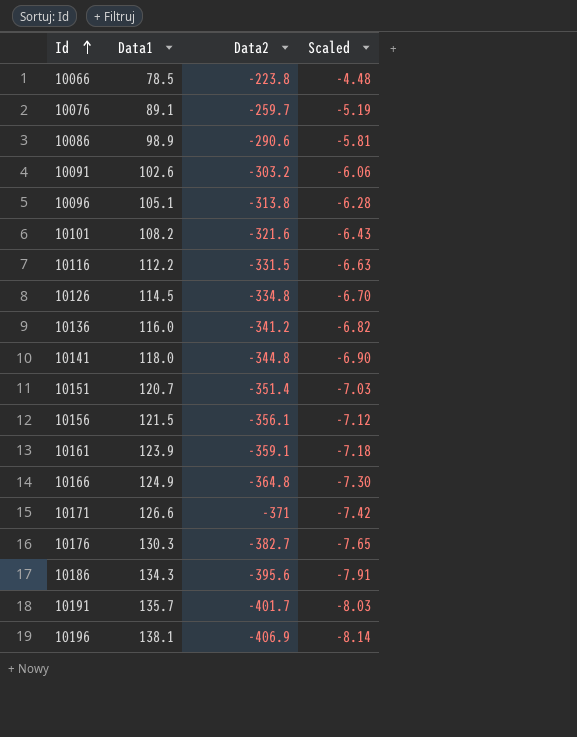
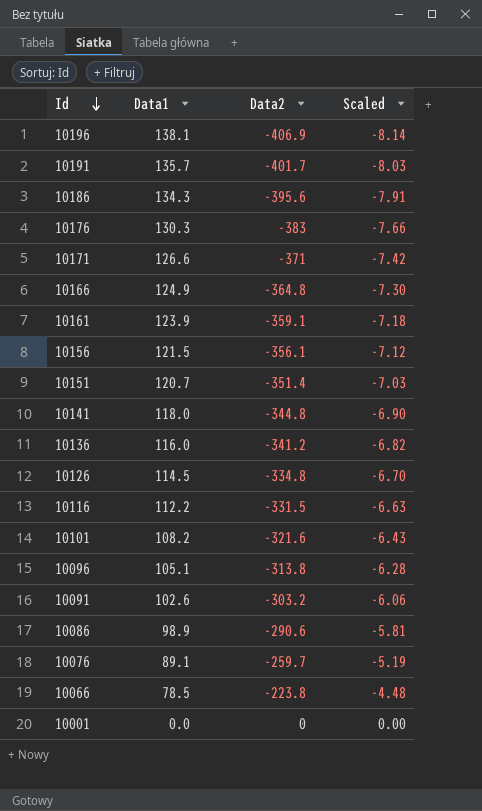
row order: Id ascending -> Id descending
10176 | Data2: -382.7 -> -383
10176 | Scaled: -7.65 -> -7.66
row 10001: none -> 0.0 | 0 | 0.00

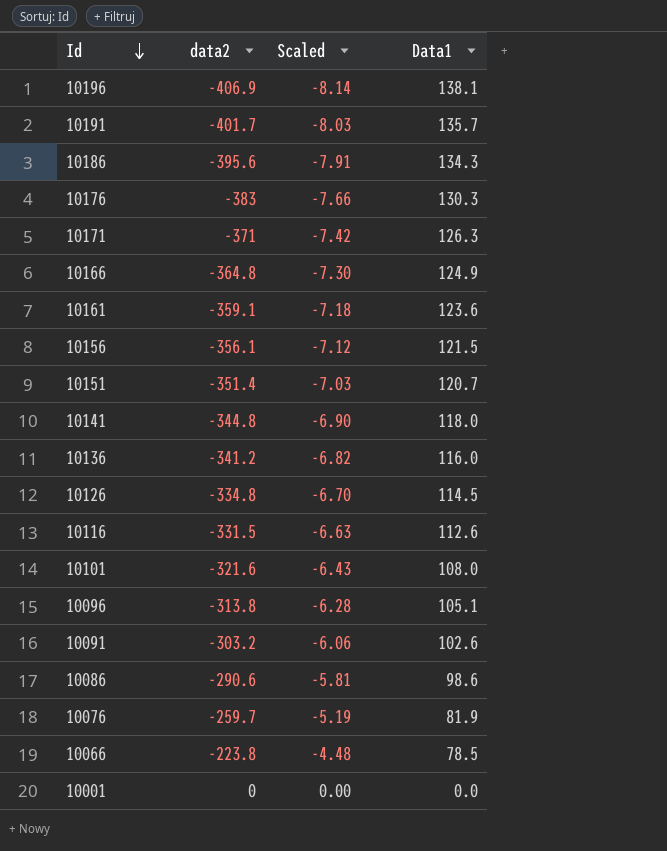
column name: Data2 -> data2
column Data1 | position: 2 -> 4
10171 | Data1: 126.6 -> 126.3
10161 | Data1: 123.9 -> 123.6
10116 | Data1: 112.2 -> 112.6
10101 | Data1: 108.2 -> 108.0
10086 | Data1: 98.9 -> 98.6
10076 | Data1: 89.1 -> 81.9

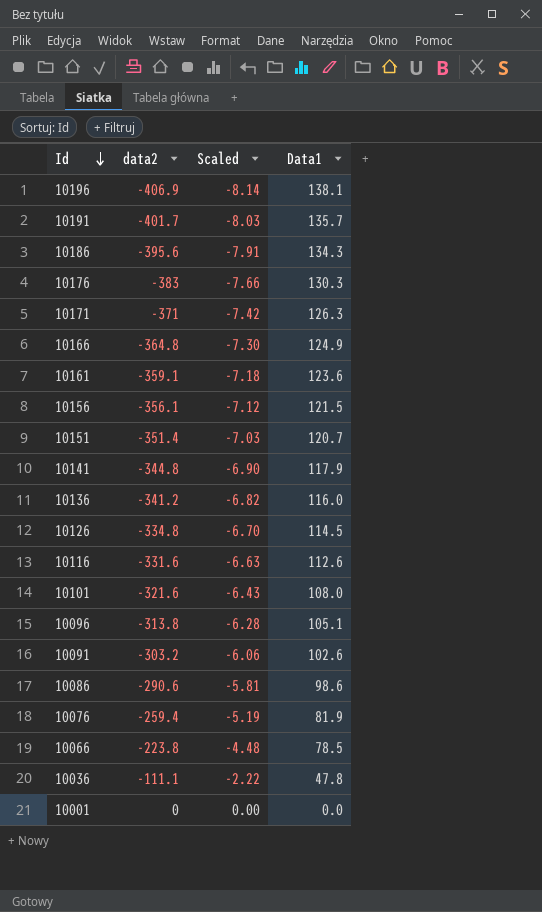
10141 | Data1: 118.0 -> 117.9
10116 | data2: -331.5 -> -331.6
10076 | data2: -259.7 -> -259.4
row 10036: none -> -111.1 | -2.22 | 47.8

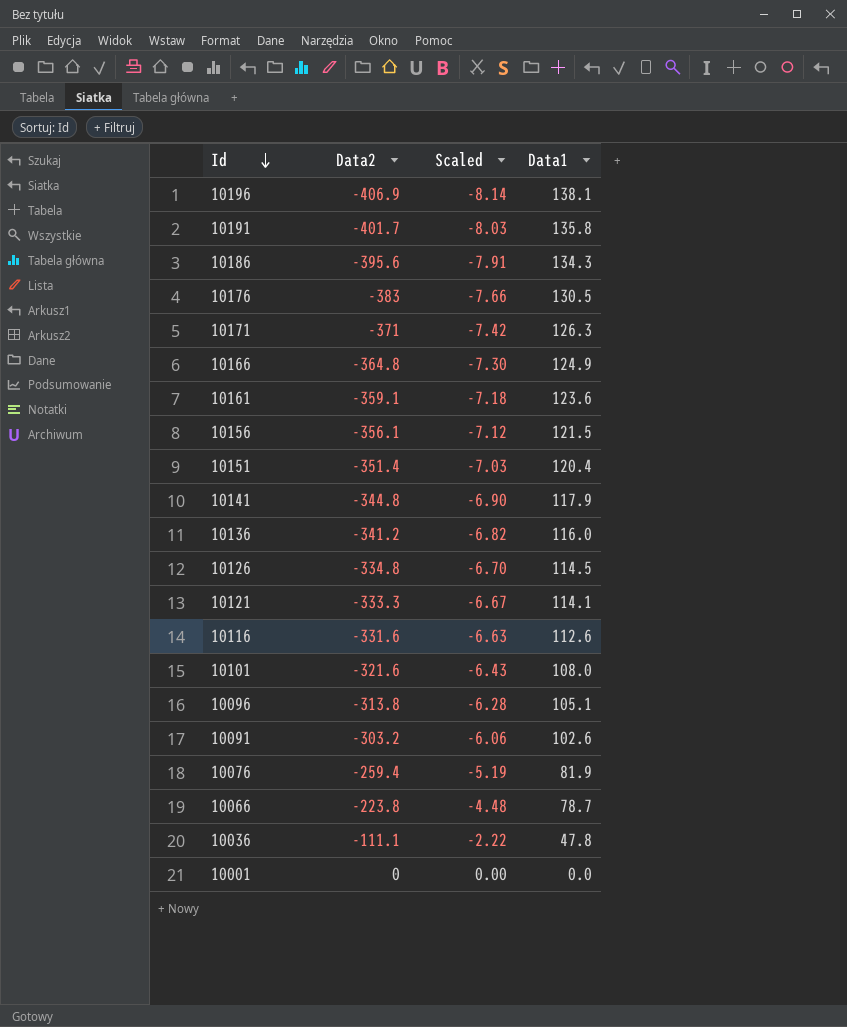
column name: data2 -> Data2
row 10086: -290.6 | -5.81 | 98.6 -> none
10191 | Data1: 135.7 -> 135.8
10176 | Data1: 130.3 -> 130.5
10151 | Data1: 120.7 -> 120.4
row 10121: none -> -333.3 | -6.67 | 114.1
10066 | Data1: 78.5 -> 78.7

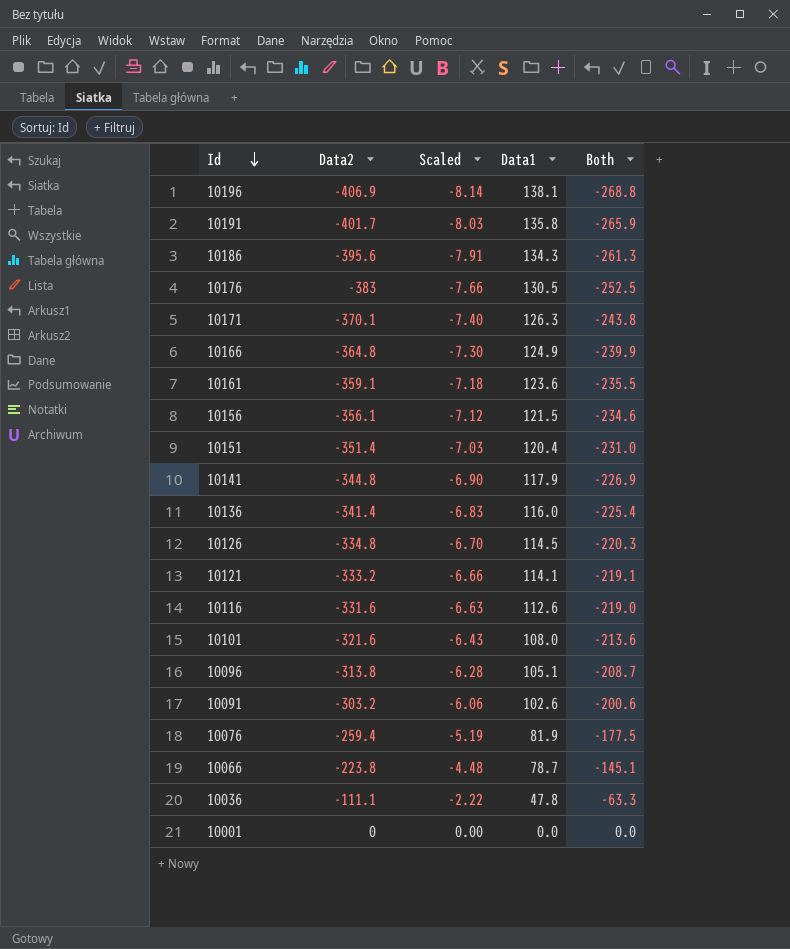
column Both | formula: none -> [Data2] + [Data1]
10171 | Data2: -371 -> -370.1
10171 | Scaled: -7.42 -> -7.40
10136 | Data2: -341.2 -> -341.4
10136 | Scaled: -6.82 -> -6.83
10121 | Data2: -333.3 -> -333.2
10121 | Scaled: -6.67 -> -6.66

